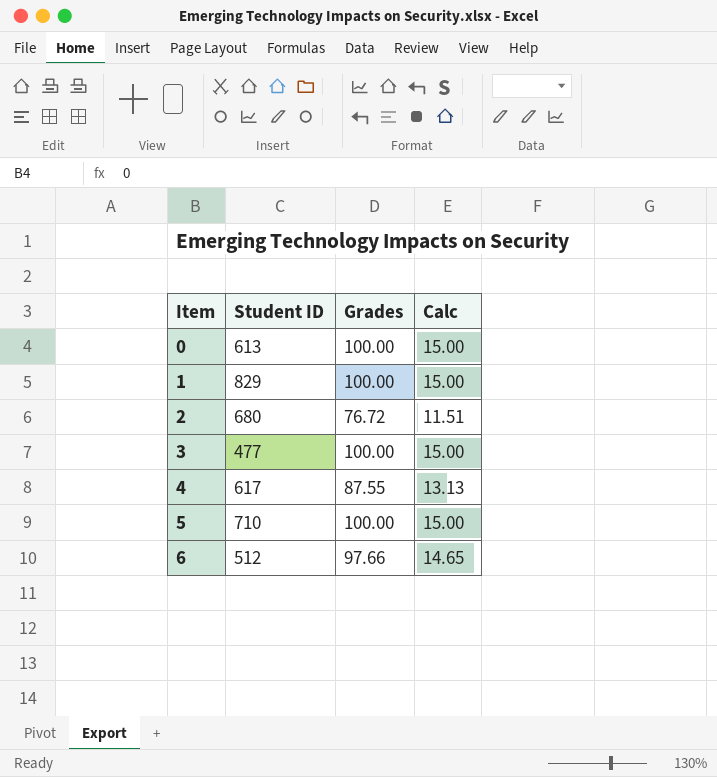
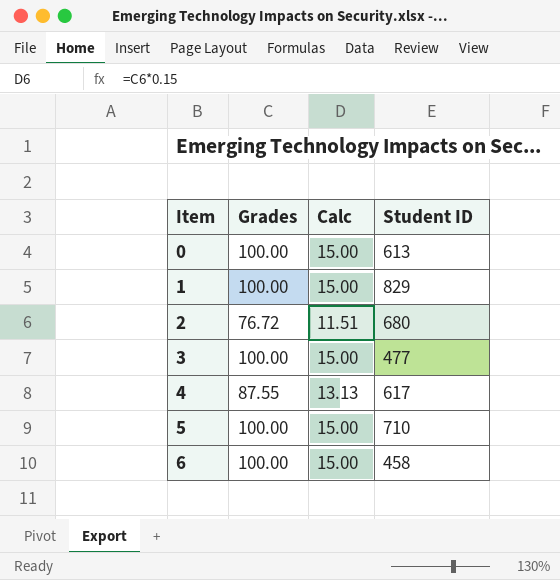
column Student ID | position: 2 -> 4
6 | Grades: 97.66 -> 100.00
6 | Calc: 14.65 -> 15.00
6 | Student ID: 512 -> 458

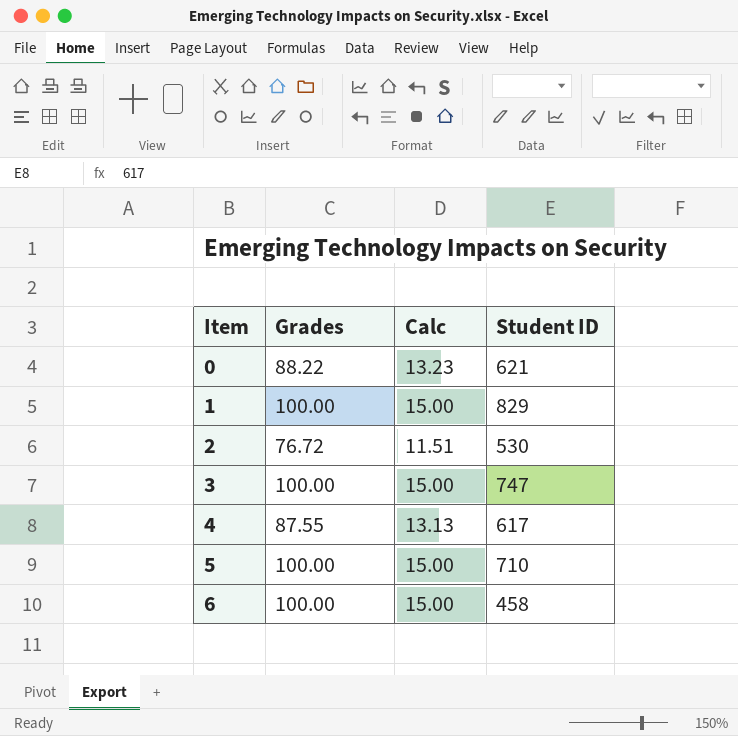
0 | Grades: 100.00 -> 88.22
0 | Calc: 15.00 -> 13.23
0 | Student ID: 613 -> 621
2 | Student ID: 680 -> 530
3 | Student ID: 477 -> 747

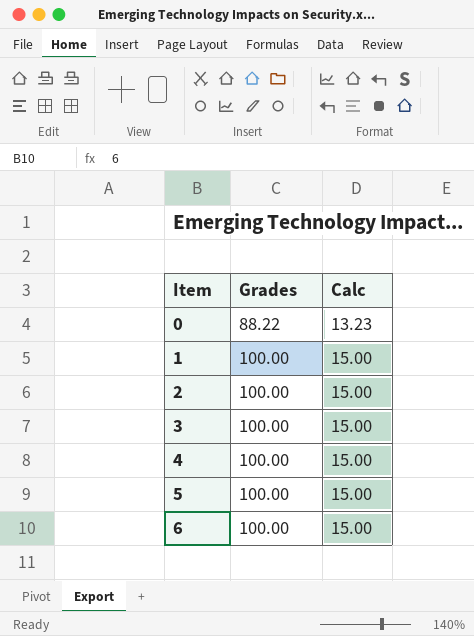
column Student ID | position: 4 -> none
2 | Grades: 76.72 -> 100.00
2 | Calc: 11.51 -> 15.00
4 | Grades: 87.55 -> 100.00
4 | Calc: 13.13 -> 15.00

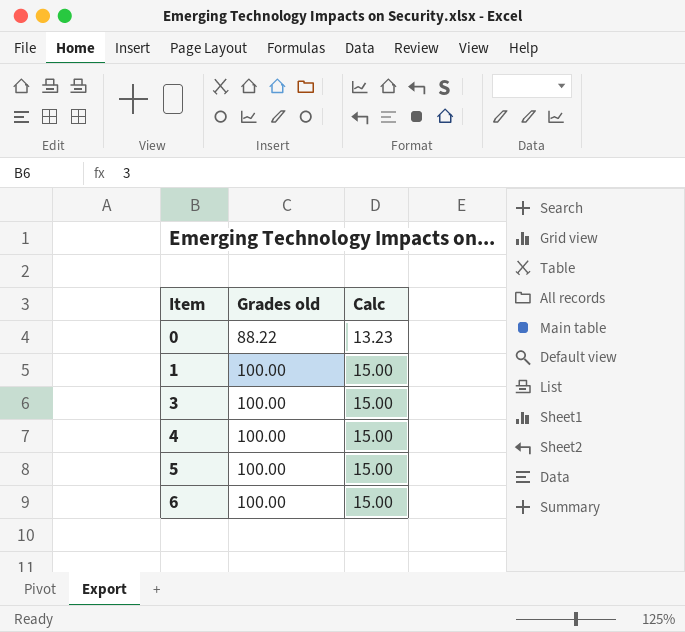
column name: Grades -> Grades old
row 2: 100.00 | 15.00 -> none

